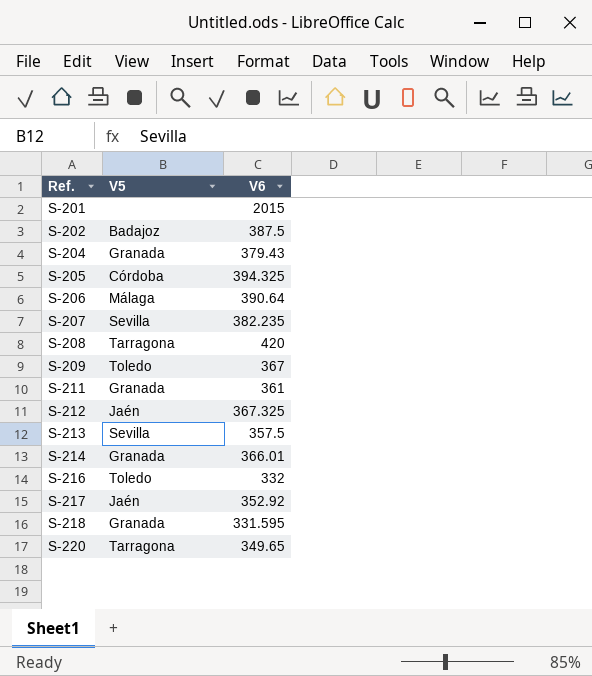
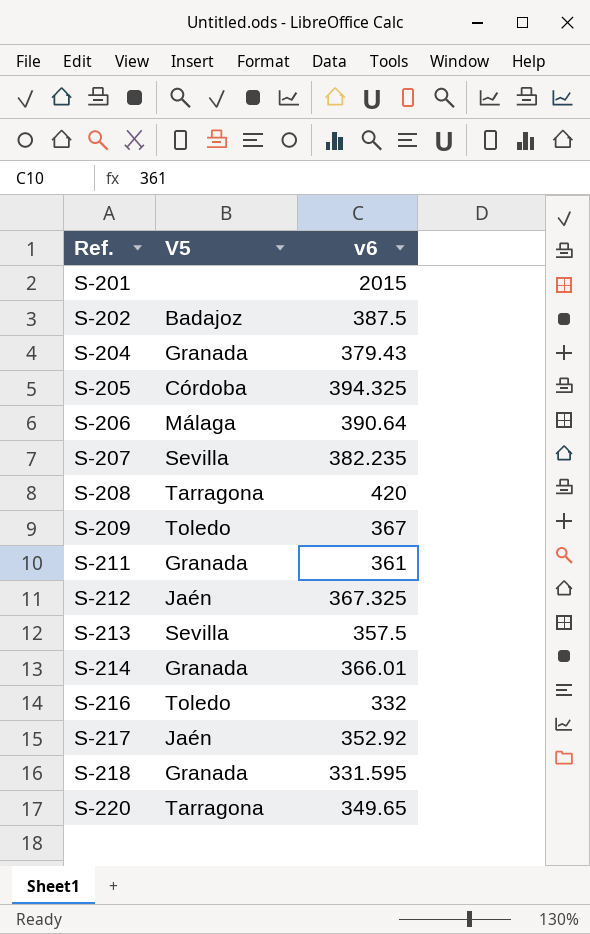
column name: V6 -> v6

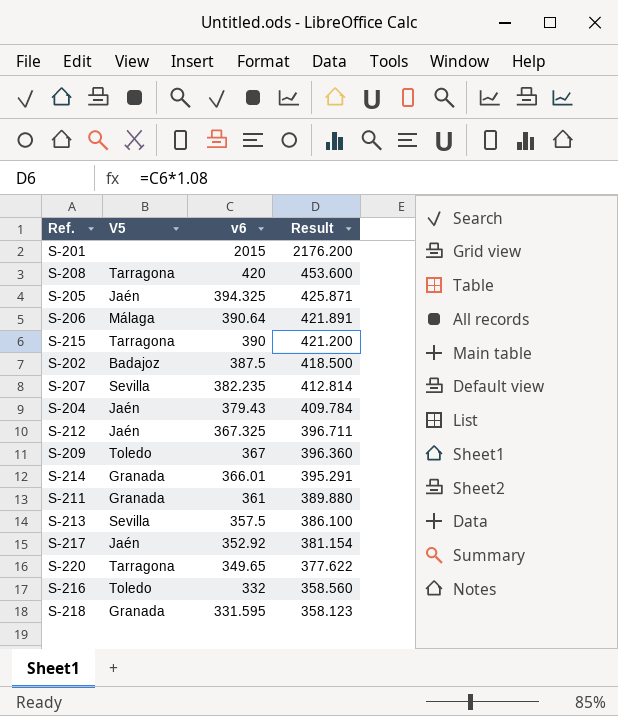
row order: Ref. ascending -> v6 descending
column Result | formula: none -> [v6] * 1.08
S-205 | V5: Córdoba -> Jaén
row S-215: none -> Tarragona | 390 | 421.200
S-204 | V5: Granada -> Jaén

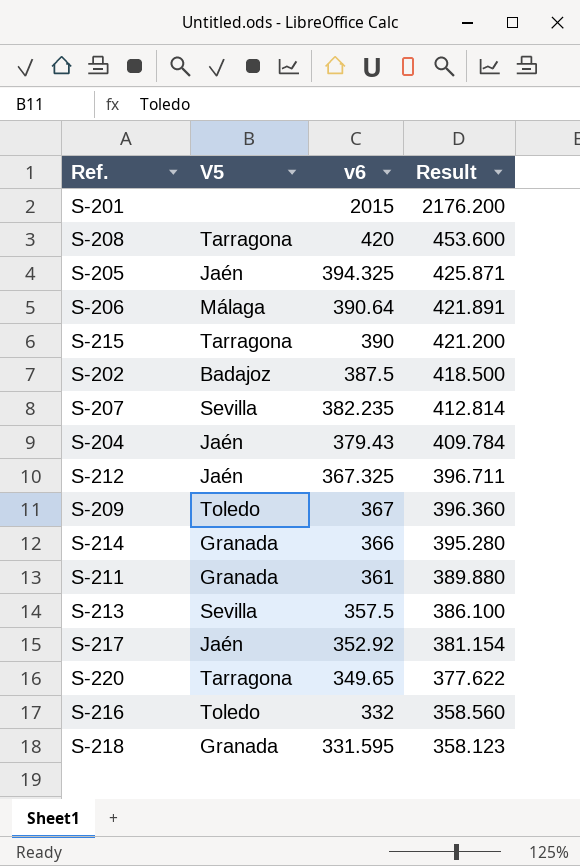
S-214 | v6: 366.01 -> 366
S-214 | Result: 395.291 -> 395.280

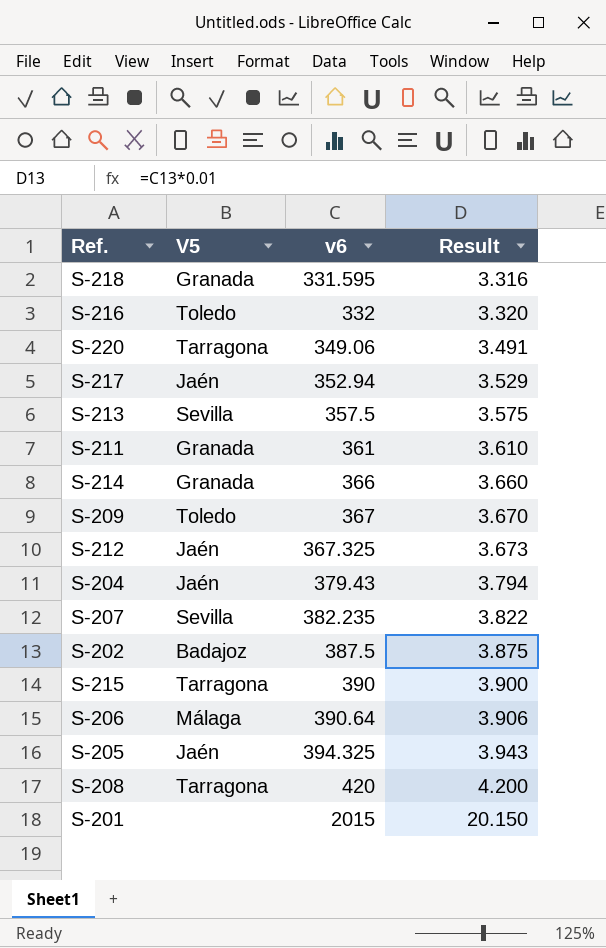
row order: v6 descending -> v6 ascending
column Result | formula: [v6] * 1.08 -> [v6] * 0.01
S-220 | v6: 349.65 -> 349.06
S-217 | v6: 352.92 -> 352.94

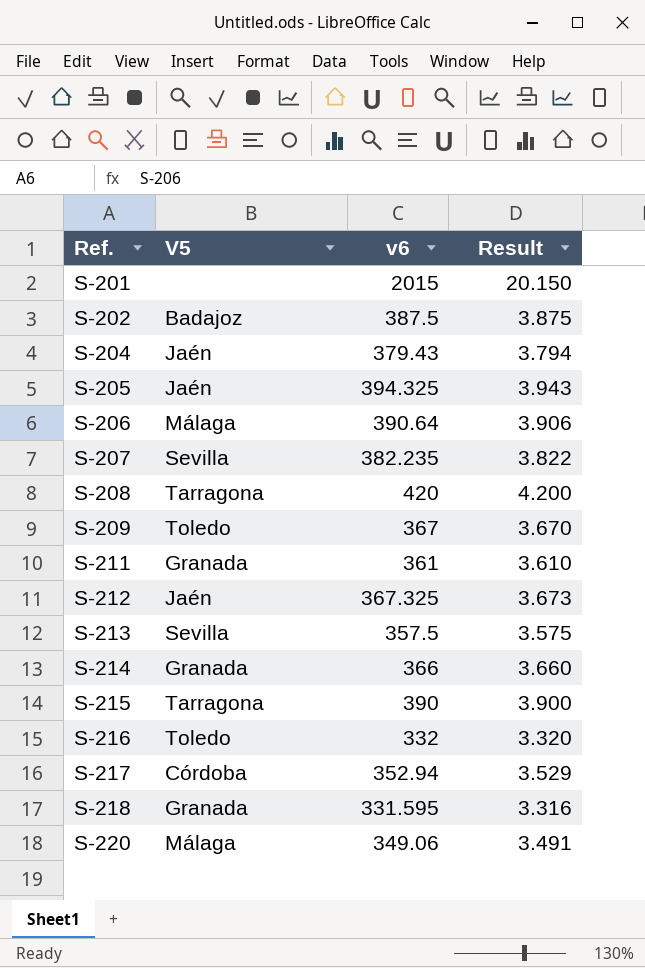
row order: v6 ascending -> Ref. ascending
S-217 | V5: Jaén -> Córdoba
S-220 | V5: Tarragona -> Málaga

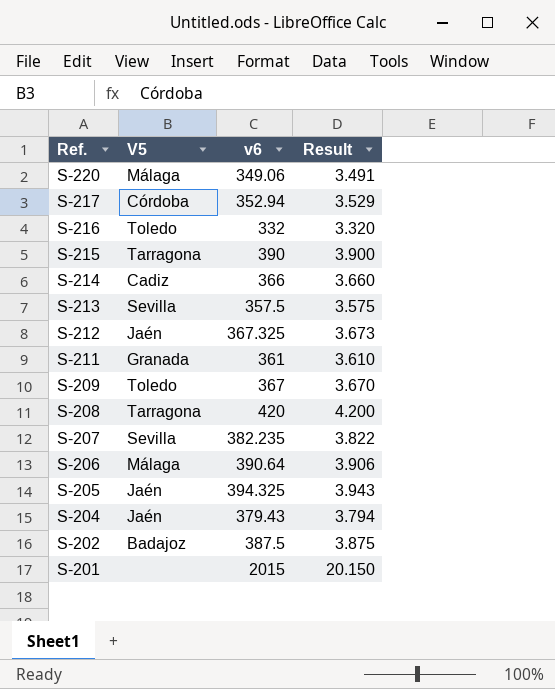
row order: Ref. ascending -> Ref. descending
row S-218: Granada | 331.595 | 3.316 -> none
S-214 | V5: Granada -> Cadiz

